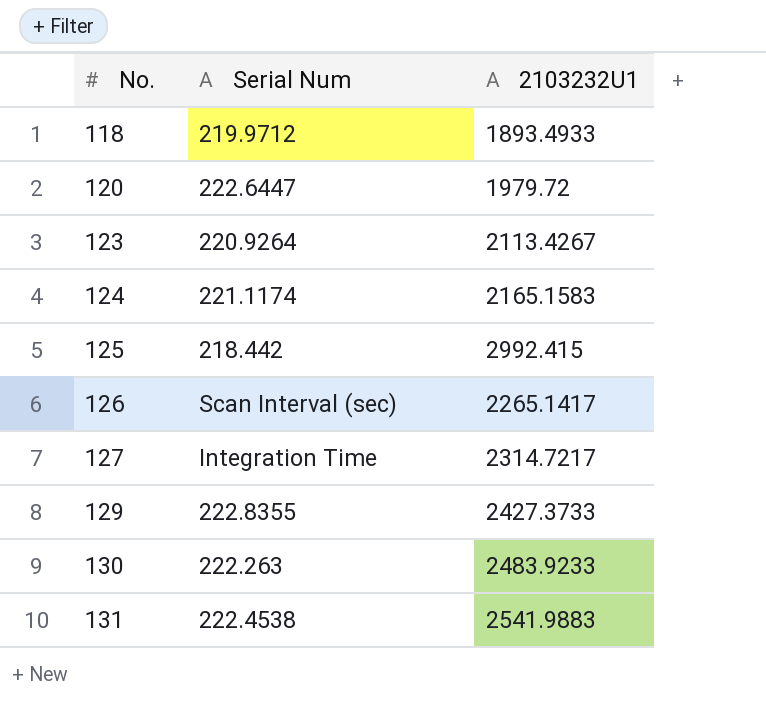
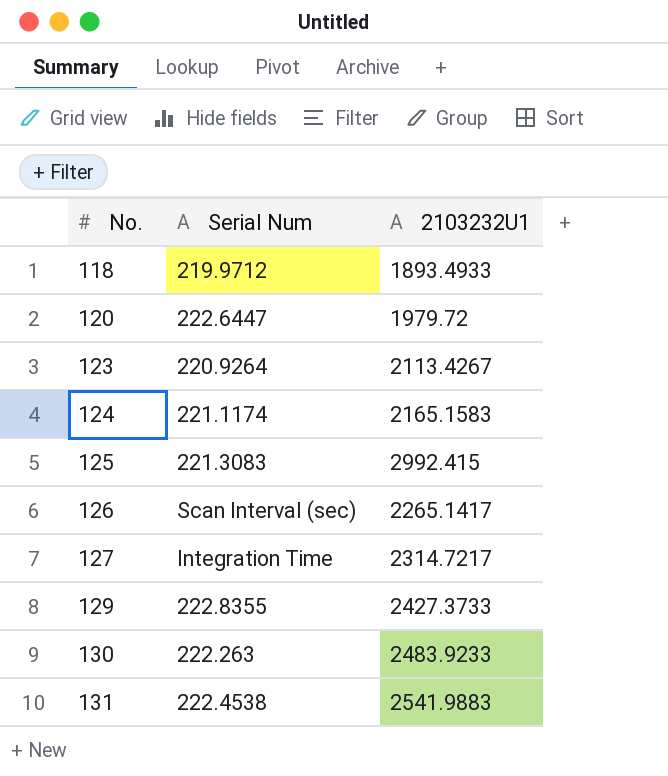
125 | Serial Num: 218.442 -> 221.3083

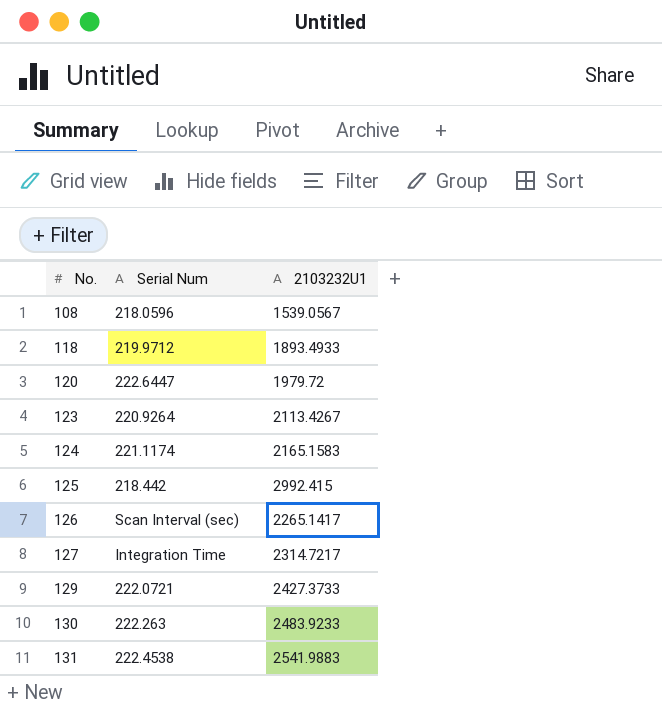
row 108: none -> 218.0596 | 1539.0567
125 | Serial Num: 221.3083 -> 218.442
129 | Serial Num: 222.8355 -> 222.0721

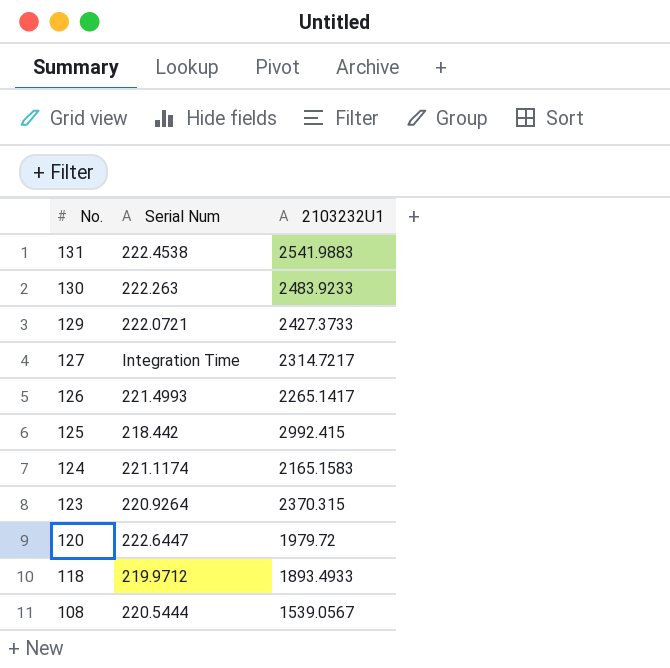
row order: No. ascending -> No. descending
126 | Serial Num: Scan Interval (sec) -> 221.4993
123 | 2103232U1: 2113.4267 -> 2370.315
108 | Serial Num: 218.0596 -> 220.5444

